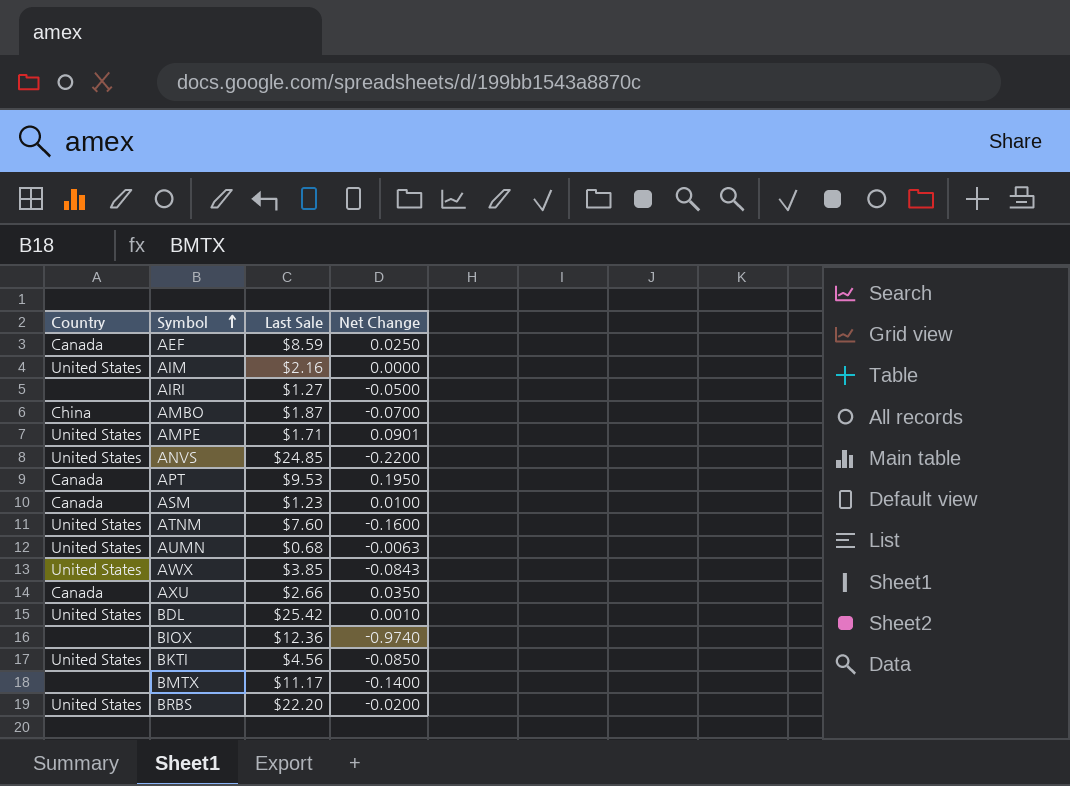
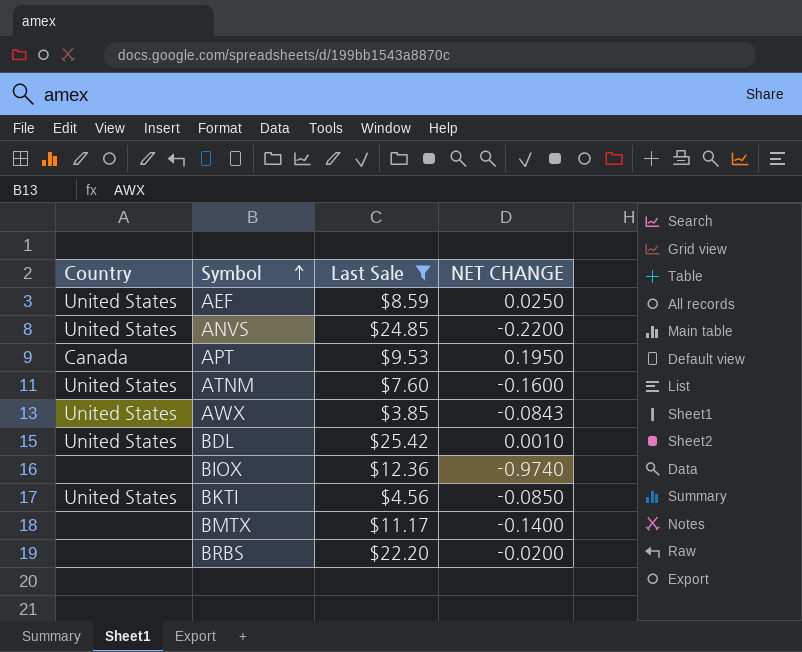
filter: none -> Last Sale >= $3.85
column name: Net Change -> NET CHANGE
AEF | Country: Canada -> United States
BRBS | Country: United States -> none

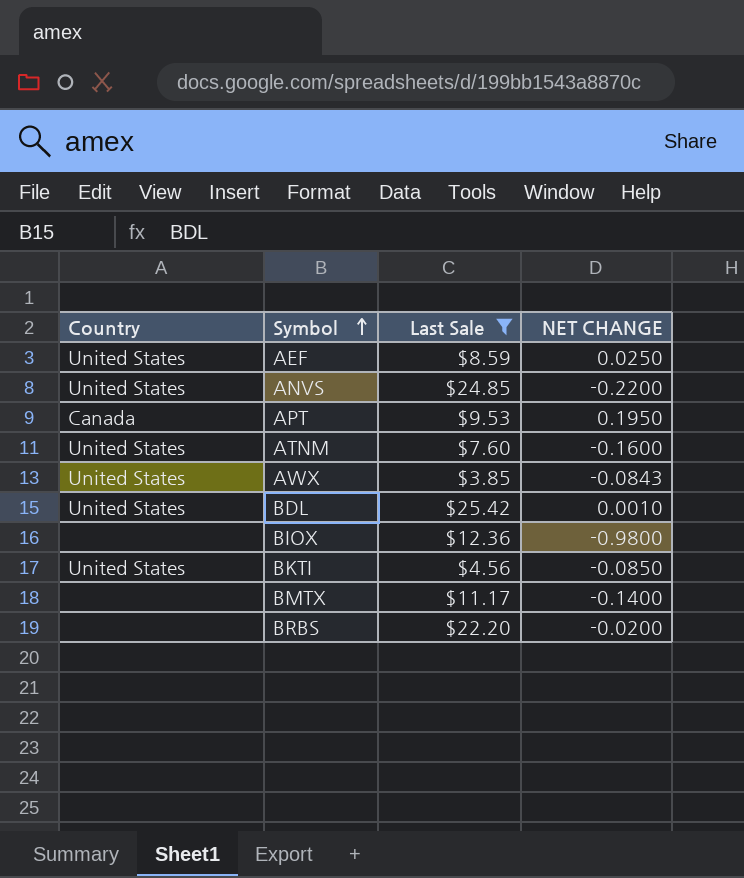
BIOX | NET CHANGE: -0.9740 -> -0.9800

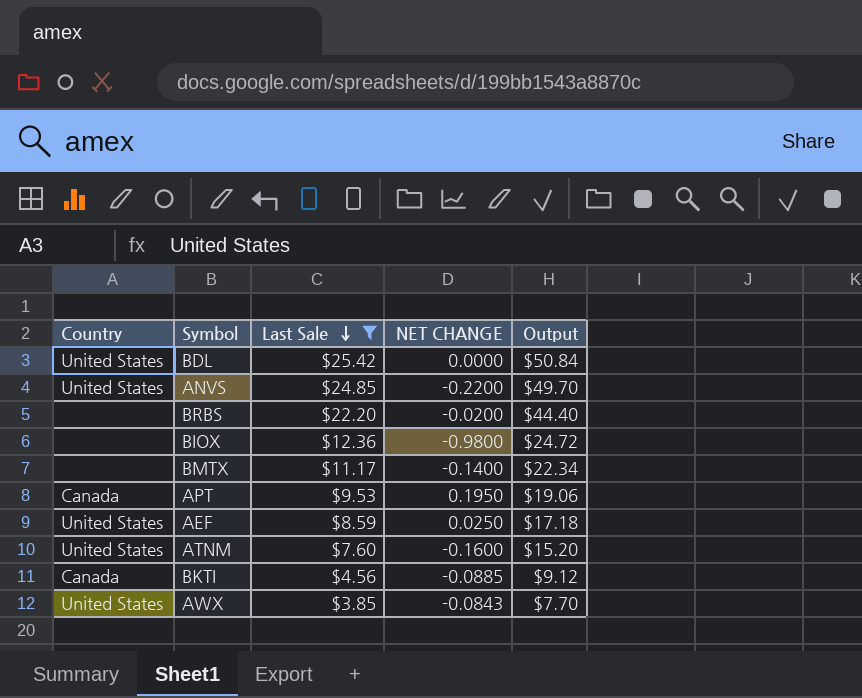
row order: Symbol ascending -> Last Sale descending
column Output | formula: none -> [Last Sale] * 2
BDL | NET CHANGE: 0.0010 -> 0.0000
BKTI | Country: United States -> Canada
BKTI | NET CHANGE: -0.0850 -> -0.0885

